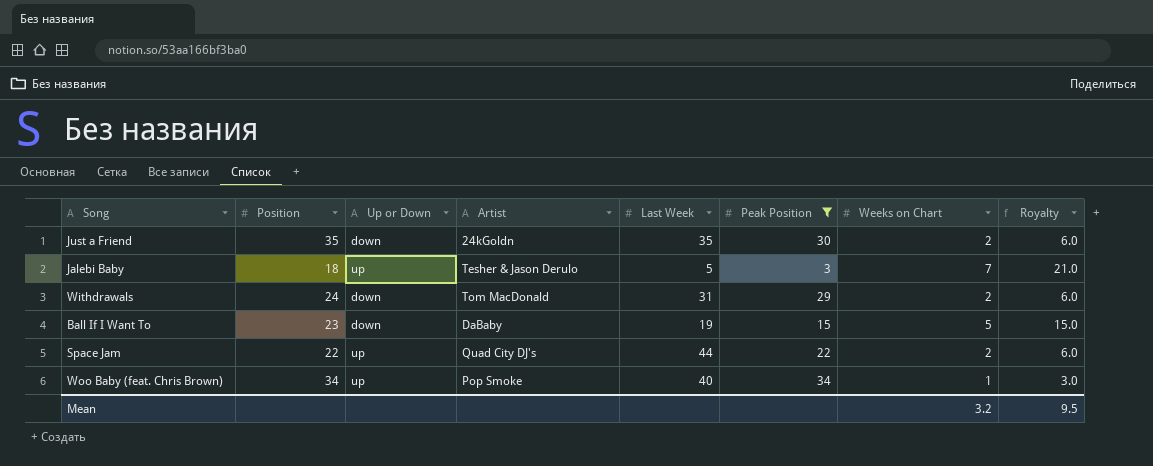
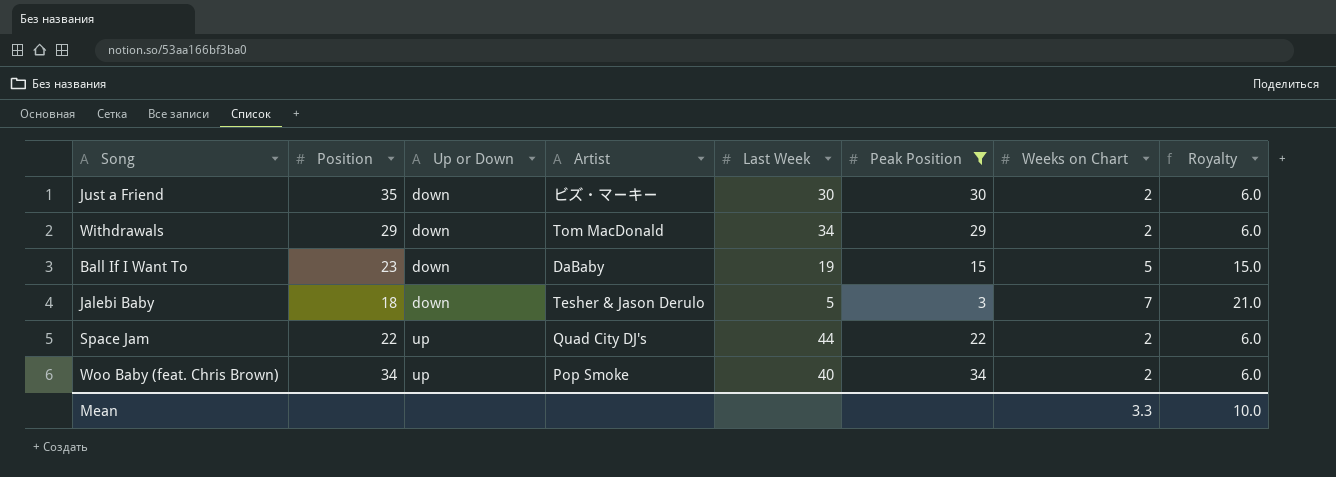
row order: none -> Up or Down ascending
Just a Friend | Artist: 24kGoldn -> ビズ・マーキー
Just a Friend | Last Week: 35 -> 30
Withdrawals | Position: 24 -> 29
Withdrawals | Last Week: 31 -> 34
Jalebi Baby | Up or Down: up -> down
Woo Baby (feat. Chris Brown) | Weeks on Chart: 1 -> 2
Woo Baby (feat. Chris Brown) | Royalty: 3.0 -> 6.0
Mean | Weeks on Chart: 3.2 -> 3.3
Mean | Royalty: 9.5 -> 10.0

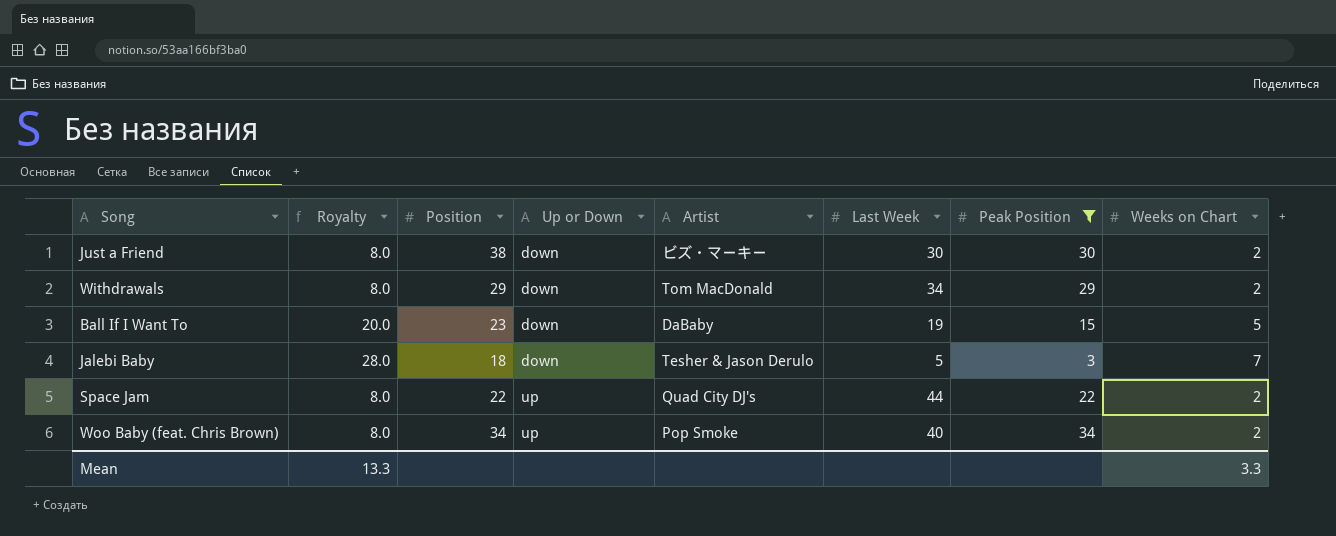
column Royalty | formula: [Weeks on Chart] * 3 -> [Weeks on Chart] * 4
column Royalty | position: 8 -> 2
Just a Friend | Position: 35 -> 38
Mean | Royalty: 10.0 -> 13.3

